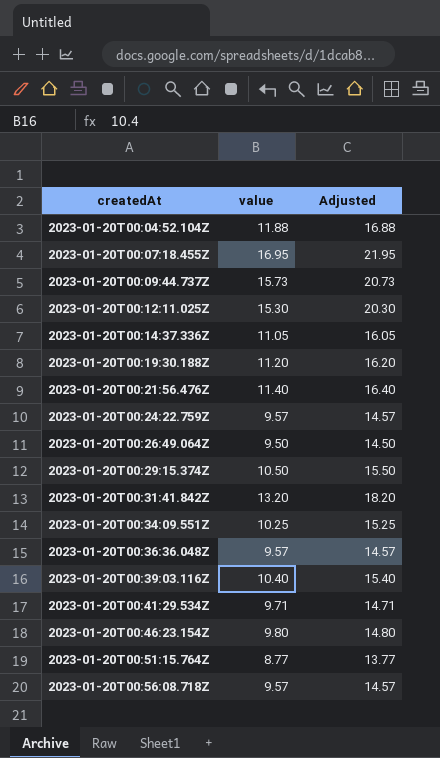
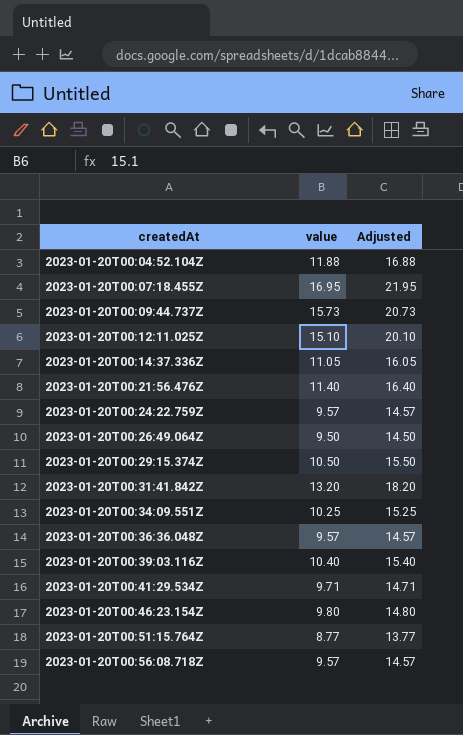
row 2023-01-20T00:19:30.188Z: 11.20 | 16.20 -> none
2023-01-20T00:12:11.025Z | value: 15.30 -> 15.10
2023-01-20T00:12:11.025Z | Adjusted: 20.30 -> 20.10

